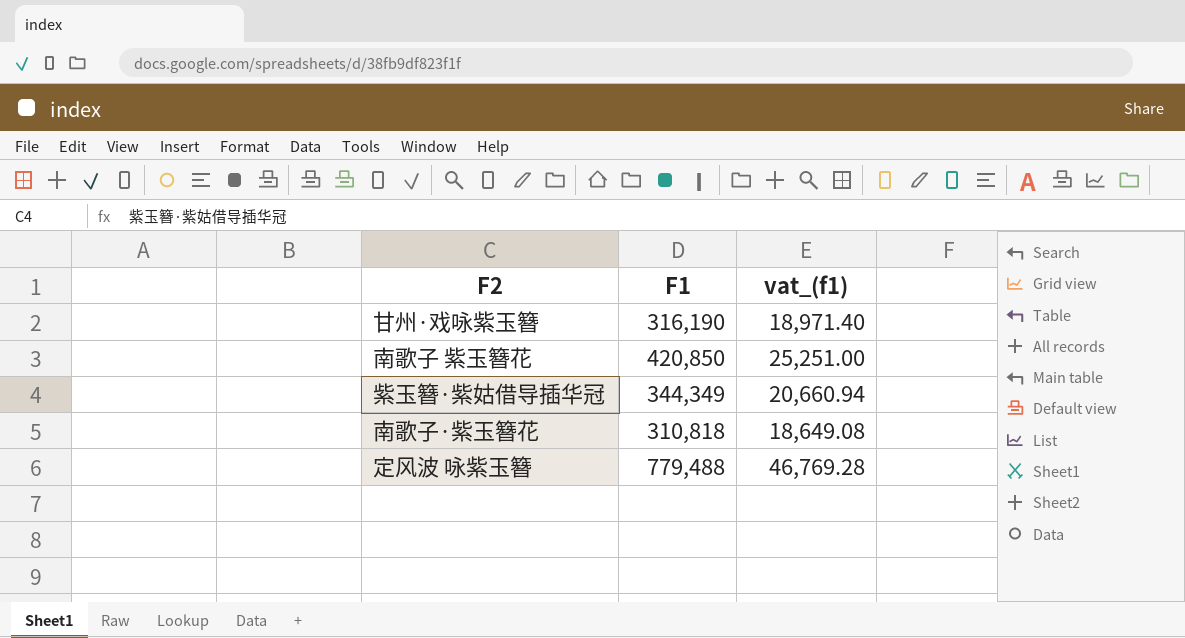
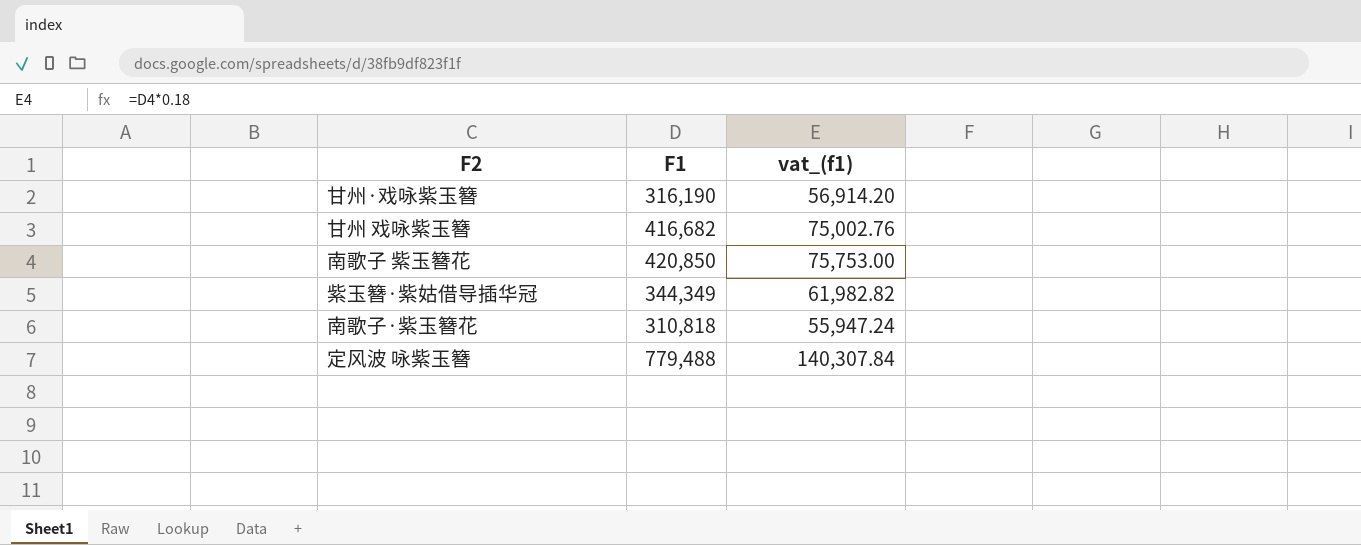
column vat_(f1) | formula: [F1] * 0.06 -> [F1] * 0.18
row 甘州 戏咏紫玉簪: none -> 416,682 | 75,002.76

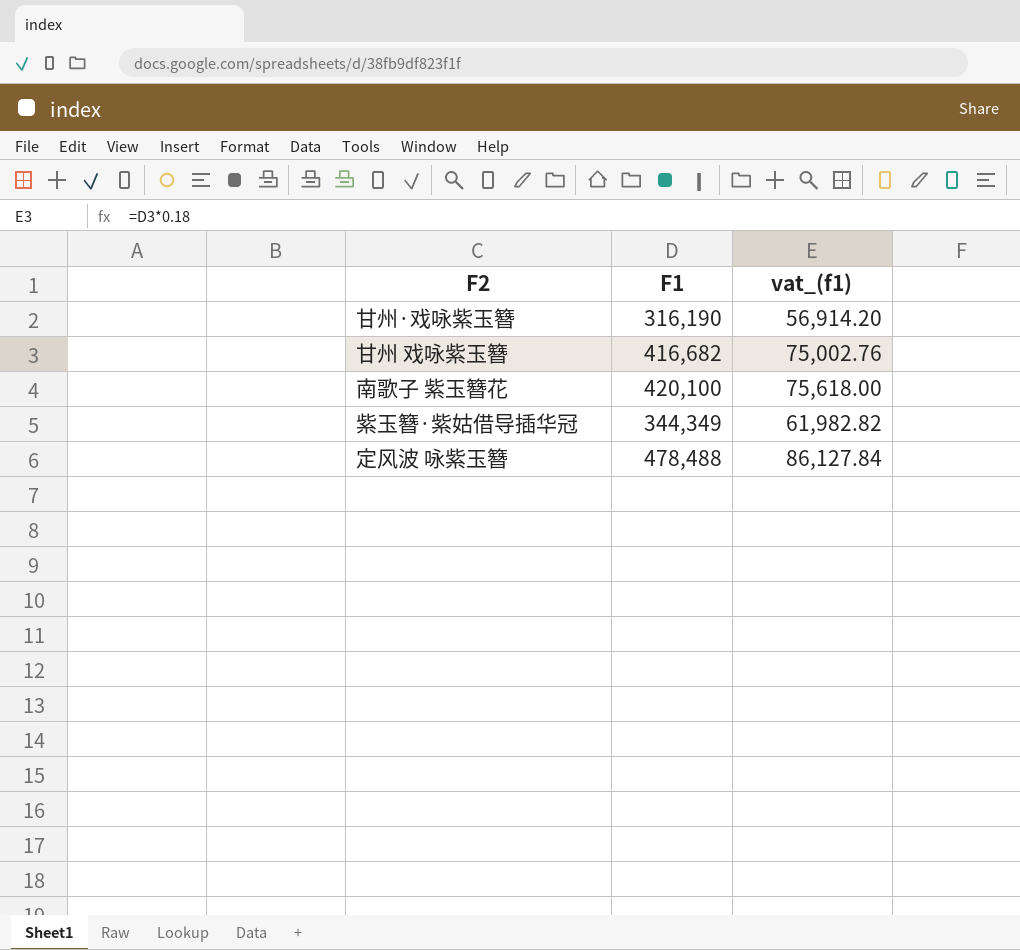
row 南歌子·紫玉簪花: 310,818 | 55,947.24 -> none
南歌子 紫玉簪花 | F1: 420,850 -> 420,100
南歌子 紫玉簪花 | vat_(f1): 75,753.00 -> 75,618.00
定风波 咏紫玉簪 | F1: 779,488 -> 478,488
定风波 咏紫玉簪 | vat_(f1): 140,307.84 -> 86,127.84

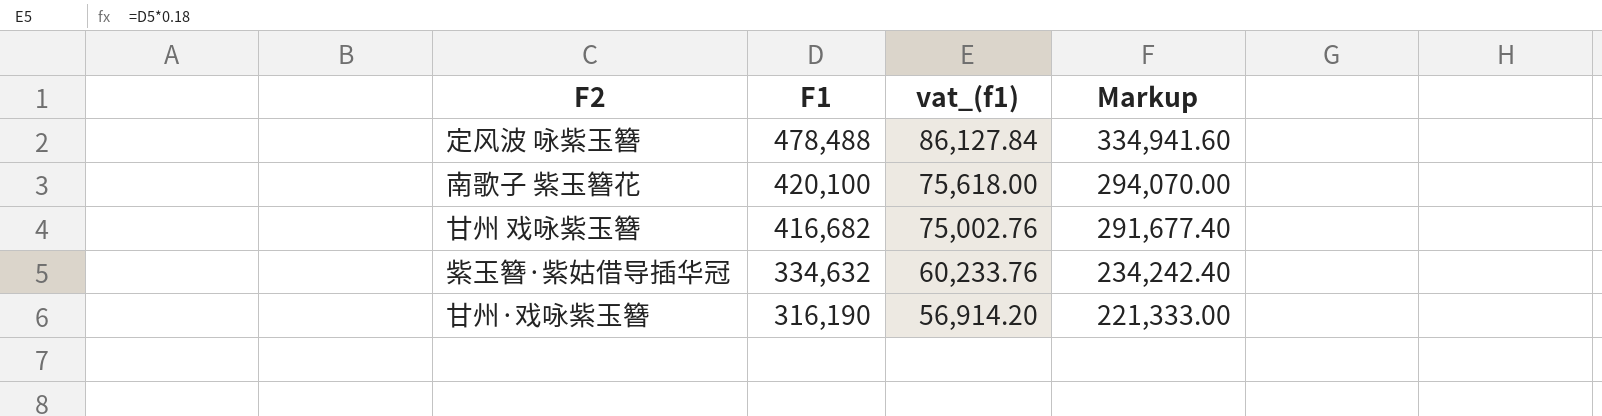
row order: none -> F1 descending
column Markup | formula: none -> [F1] * 0.7
紫玉簪·紫姑借导插华冠 | F1: 344,349 -> 334,632
紫玉簪·紫姑借导插华冠 | vat_(f1): 61,982.82 -> 60,233.76

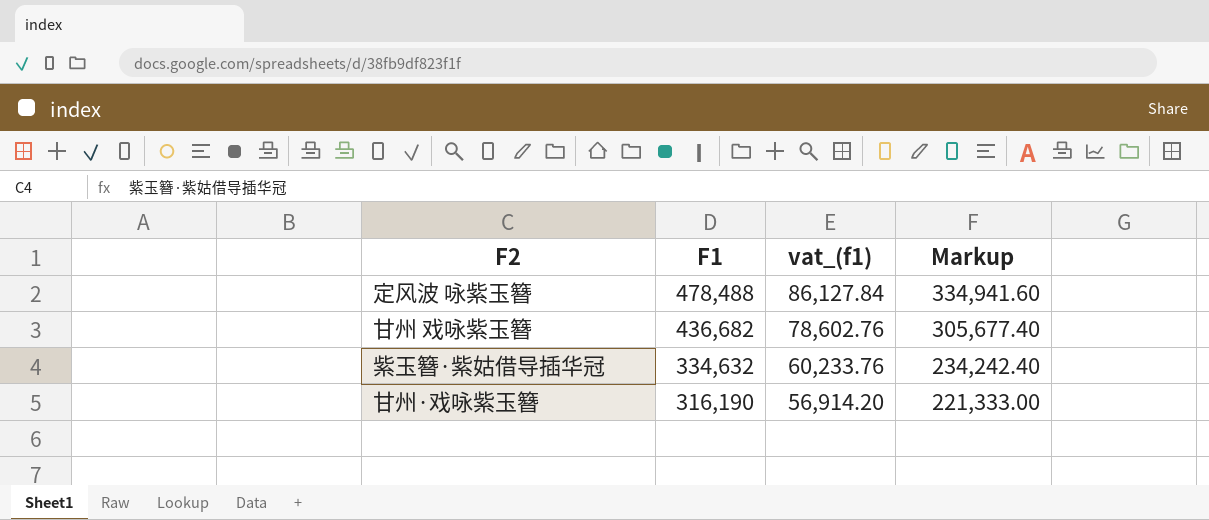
row 南歌子 紫玉簪花: 420,100 | 75,618.00 | 294,070.00 -> none
甘州 戏咏紫玉簪 | F1: 416,682 -> 436,682
甘州 戏咏紫玉簪 | vat_(f1): 75,002.76 -> 78,602.76
甘州 戏咏紫玉簪 | Markup: 291,677.40 -> 305,677.40

